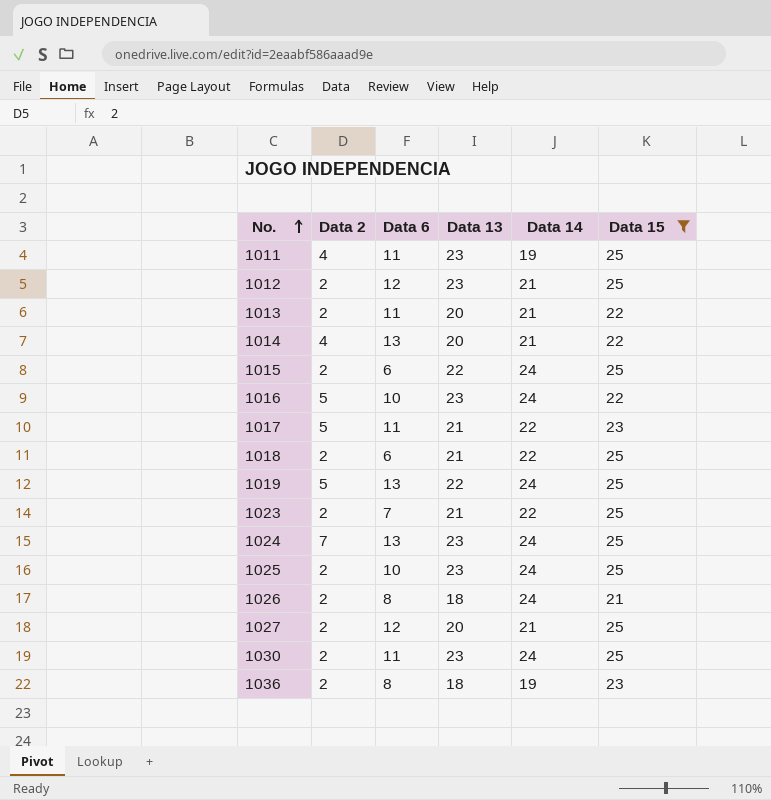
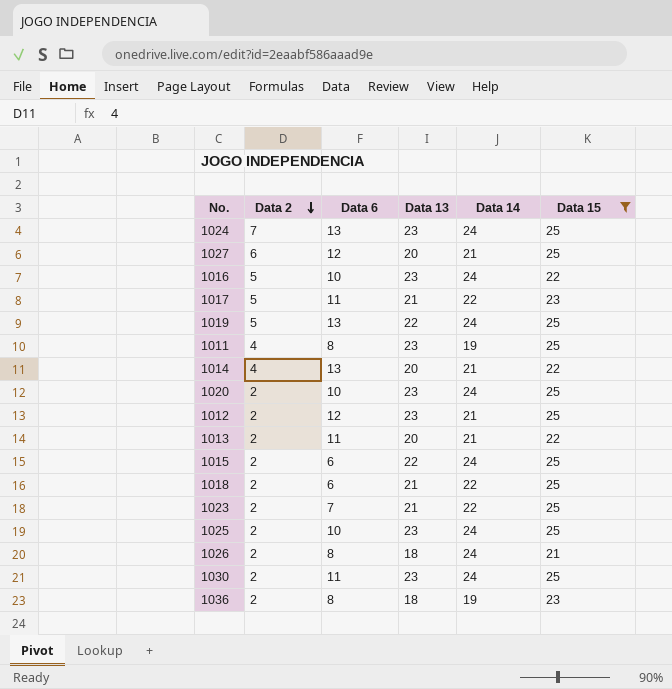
row order: No. ascending -> Data 2 descending
1027 | Data 2: 2 -> 6
1011 | Data 6: 11 -> 8
row 1020: none -> 2 | 10 | 23 | 24 | 25

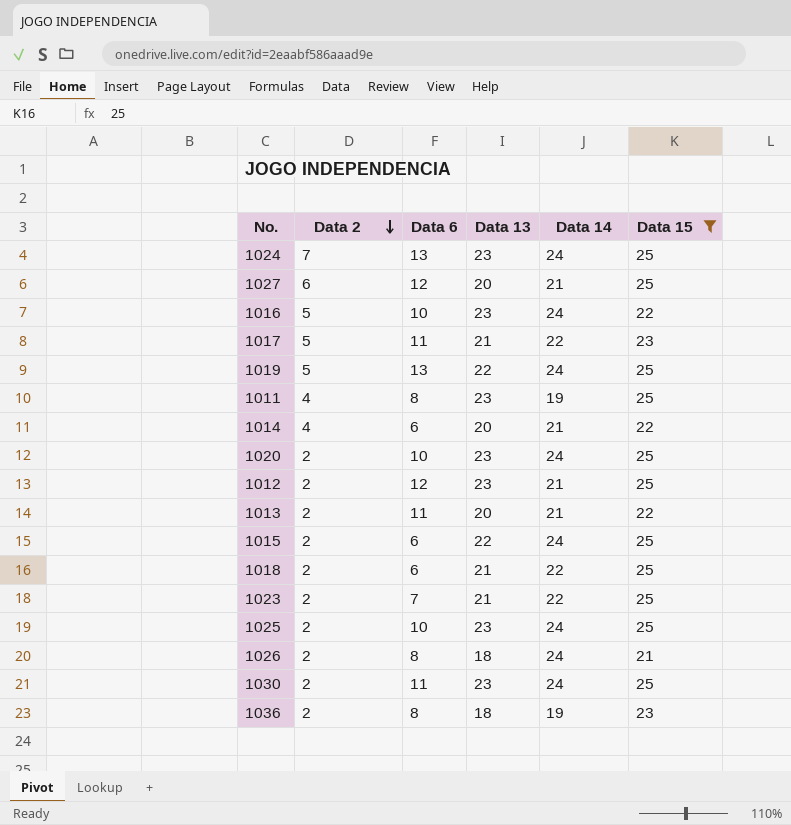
1014 | Data 6: 13 -> 6

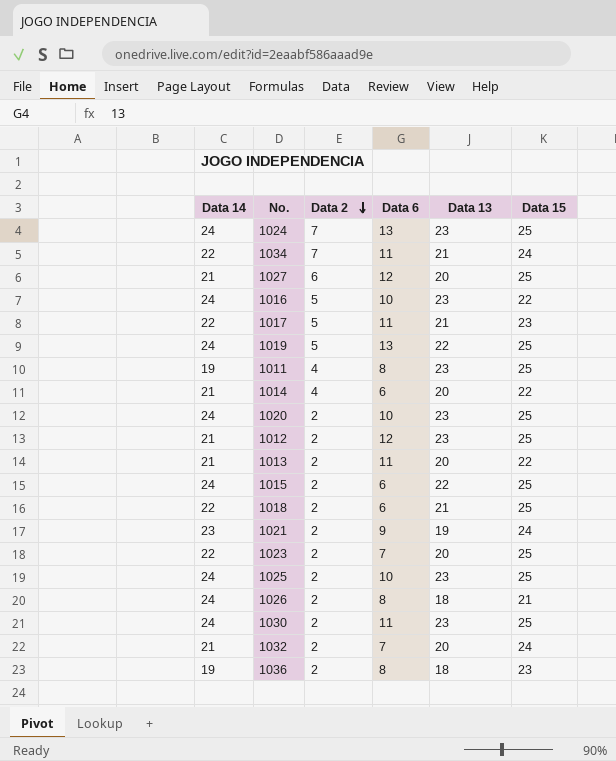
filter: Data 15 != 24 -> none
column Data 14 | position: 5 -> 1
1023 | Data 13: 21 -> 20

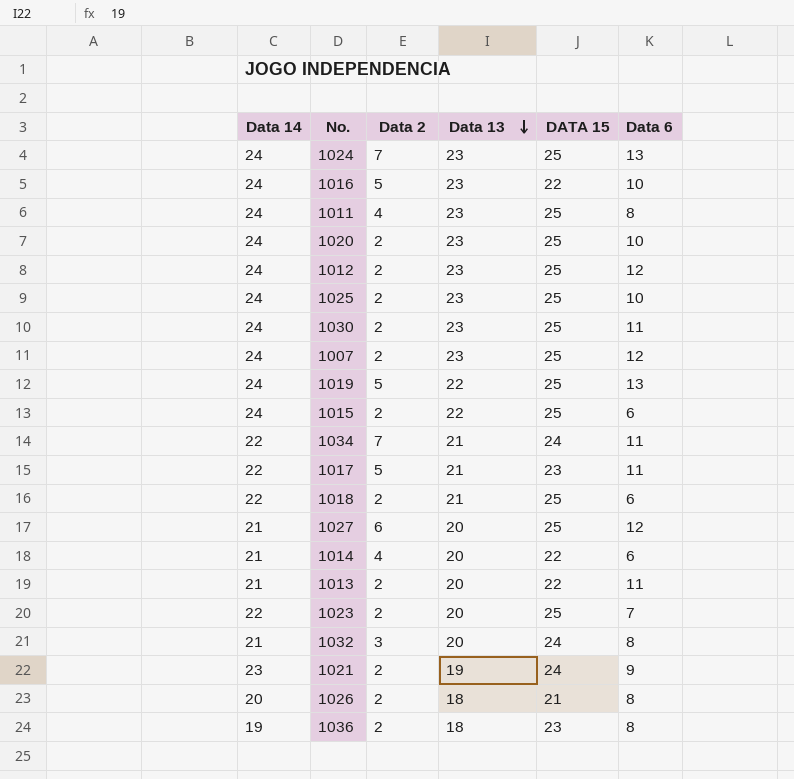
row order: Data 2 descending -> Data 13 descending
column name: Data 15 -> DATA 15
column Data 6 | position: 4 -> 6
1011 | Data 14: 19 -> 24
1012 | Data 14: 21 -> 24
row 1007: none -> 24 | 2 | 23 | 25 | 12
1032 | Data 2: 2 -> 3
1032 | Data 6: 7 -> 8
1026 | Data 14: 24 -> 20

